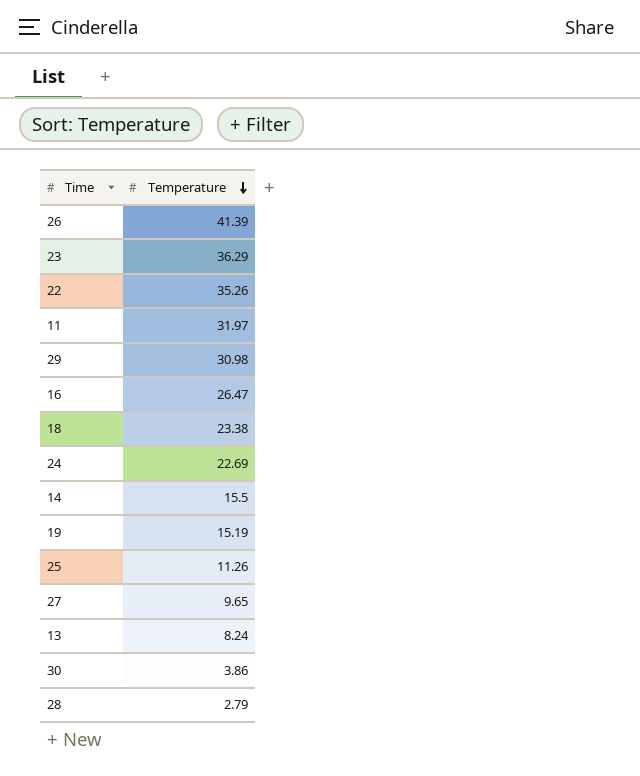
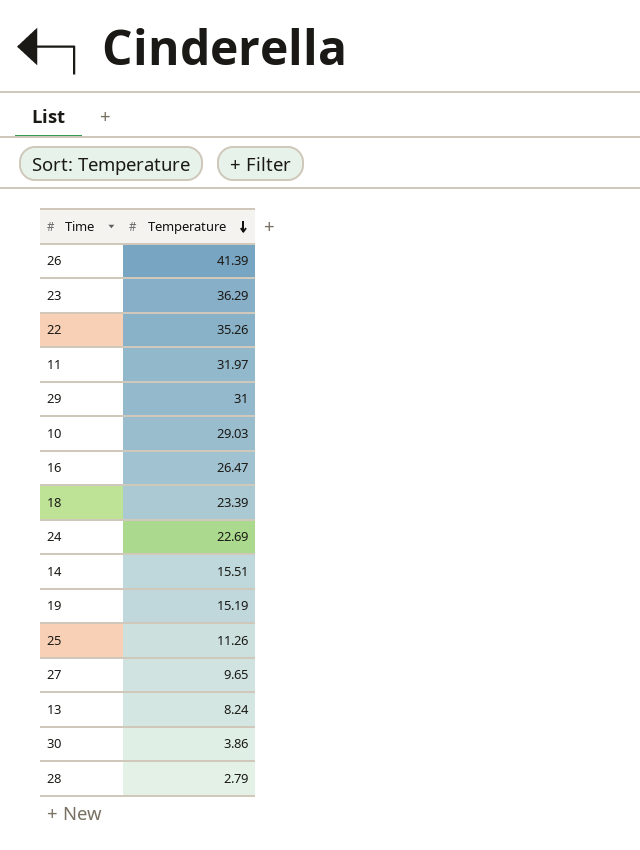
29 | Temperature: 30.98 -> 31
row 10: none -> 29.03
18 | Temperature: 23.38 -> 23.39
14 | Temperature: 15.5 -> 15.51

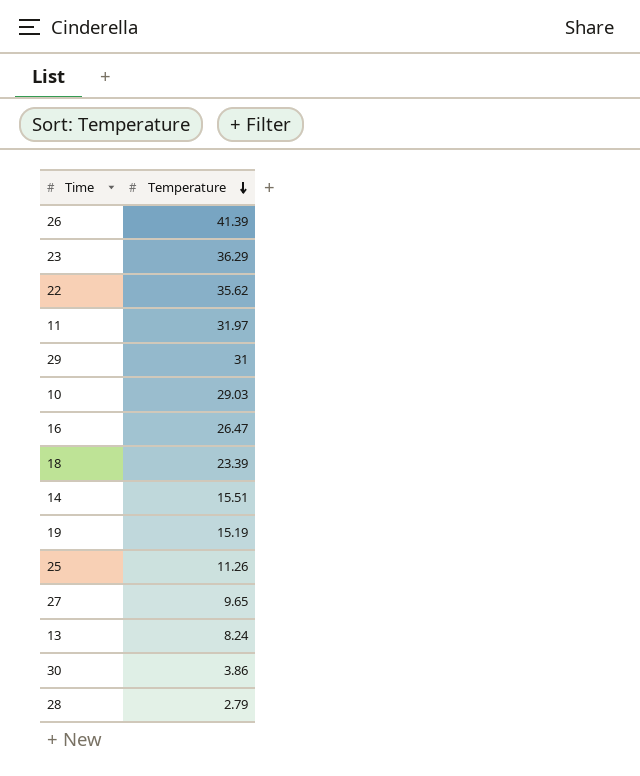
row 24: 22.69 -> none
22 | Temperature: 35.26 -> 35.62

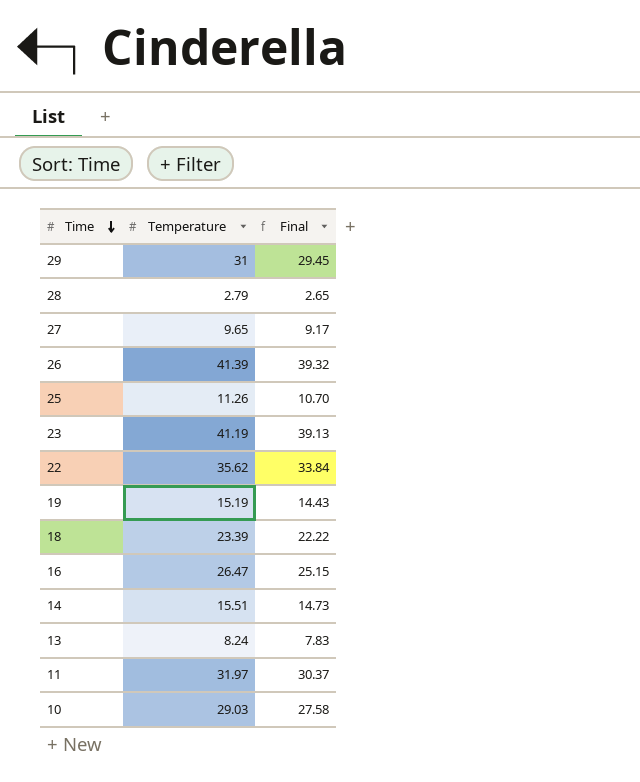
row order: Temperature descending -> Time descending
column Final | formula: none -> [Temperature] * 0.95
row 30: 3.86 -> none
23 | Temperature: 36.29 -> 41.19

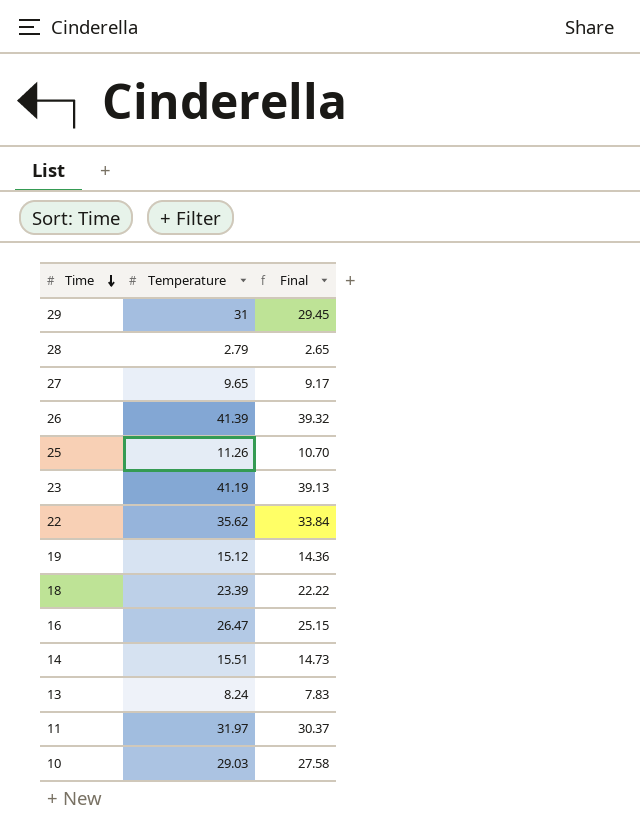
19 | Temperature: 15.19 -> 15.12
19 | Final: 14.43 -> 14.36

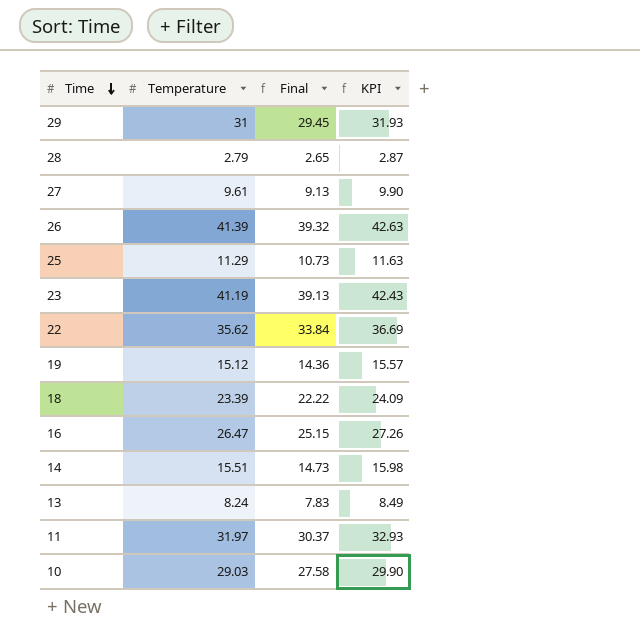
column KPI | formula: none -> [Temperature] * 1.03
27 | Temperature: 9.65 -> 9.61
27 | Final: 9.17 -> 9.13
25 | Temperature: 11.26 -> 11.29
25 | Final: 10.70 -> 10.73

